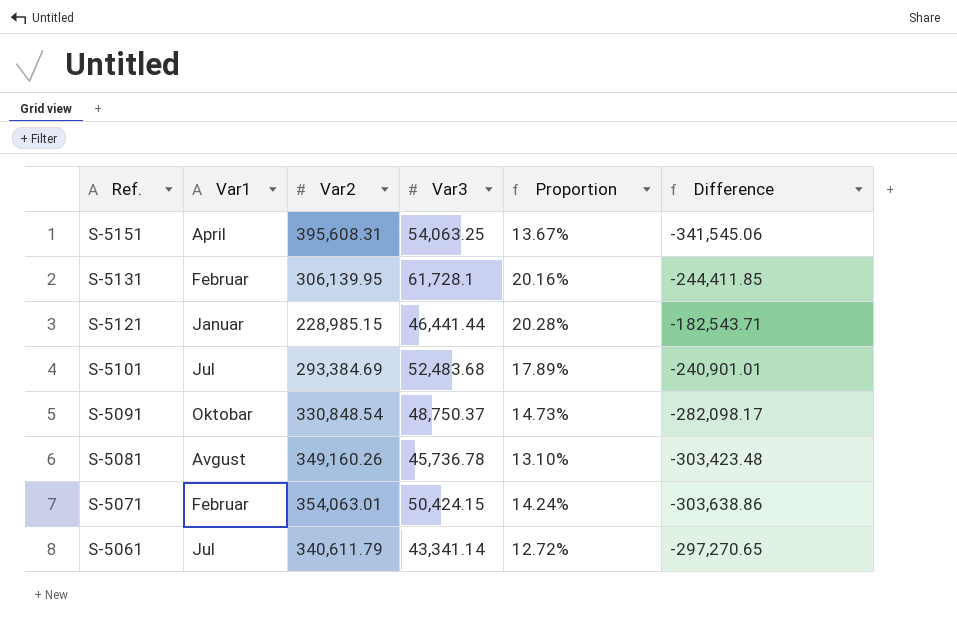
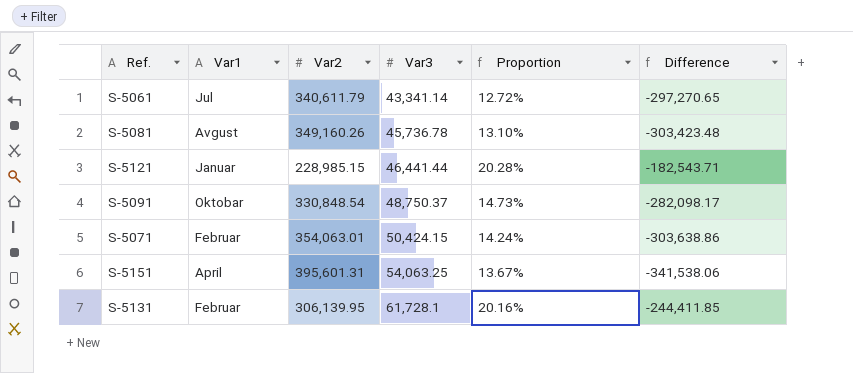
row order: Ref. descending -> Var3 ascending
row S-5101: Jul | 293,384.69 | 52,483.68 | 17.89% | -240,901.01 -> none
S-5151 | Var2: 395,608.31 -> 395,601.31
S-5151 | Difference: -341,545.06 -> -341,538.06

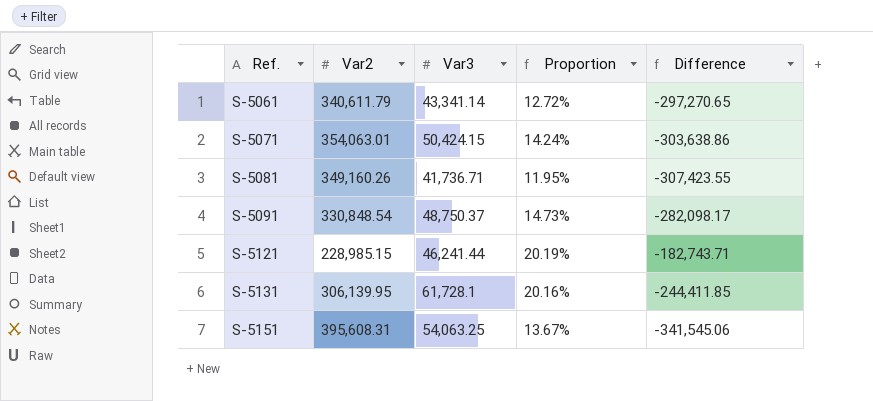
row order: Var3 ascending -> Ref. ascending
column Var1 | position: 2 -> none
S-5081 | Var3: 45,736.78 -> 41,736.71
S-5081 | Proportion: 13.10% -> 11.95%
S-5081 | Difference: -303,423.48 -> -307,423.55
S-5121 | Var3: 46,441.44 -> 46,241.44
S-5121 | Proportion: 20.28% -> 20.19%
S-5121 | Difference: -182,543.71 -> -182,743.71
S-5151 | Var2: 395,601.31 -> 395,608.31
S-5151 | Difference: -341,538.06 -> -341,545.06

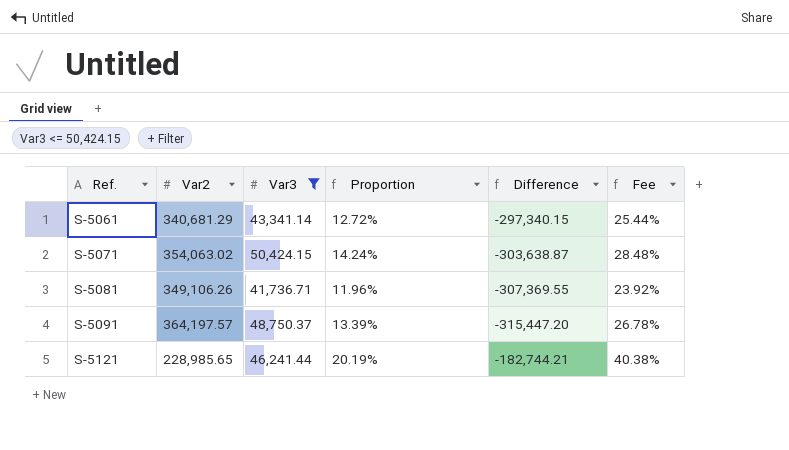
filter: none -> Var3 <= 50,424.15
column Fee | formula: none -> [Proportion] * 2
S-5061 | Var2: 340,611.79 -> 340,681.29
S-5061 | Difference: -297,270.65 -> -297,340.15
S-5071 | Var2: 354,063.01 -> 354,063.02
S-5071 | Difference: -303,638.86 -> -303,638.87
S-5081 | Var2: 349,160.26 -> 349,106.26
S-5081 | Proportion: 11.95% -> 11.96%
S-5081 | Difference: -307,423.55 -> -307,369.55
S-5091 | Var2: 330,848.54 -> 364,197.57
S-5091 | Proportion: 14.73% -> 13.39%
S-5091 | Difference: -282,098.17 -> -315,447.20
S-5121 | Var2: 228,985.15 -> 228,985.65
S-5121 | Difference: -182,743.71 -> -182,744.21

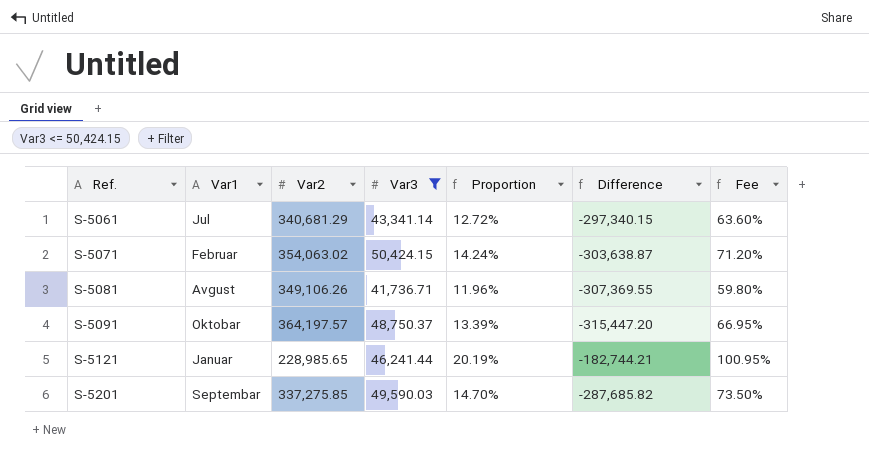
column Var1 | position: none -> 2
column Fee | formula: [Proportion] * 2 -> [Proportion] * 5
row S-5201: none -> Septembar | 337,275.85 | 49,590.03 | 14.70% | -287,685.82 | 73.50%

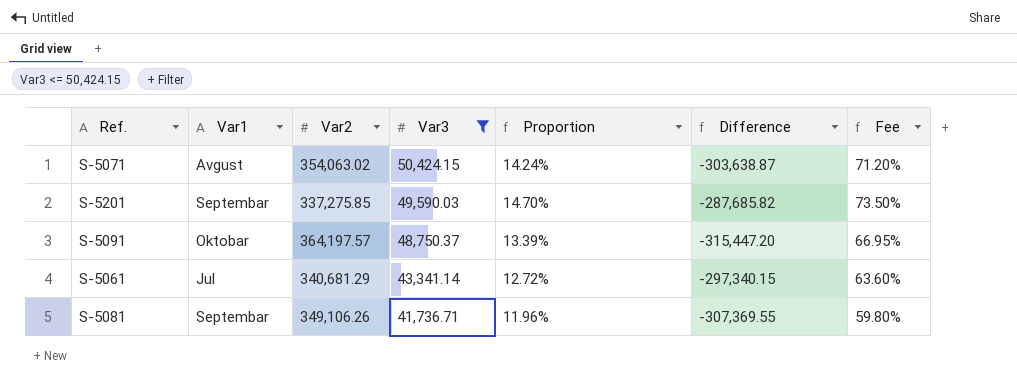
row order: Ref. ascending -> Var3 descending
row S-5121: Januar | 228,985.65 | 46,241.44 | 20.19% | -182,744.21 | 100.95% -> none
S-5071 | Var1: Februar -> Avgust
S-5081 | Var1: Avgust -> Septembar

